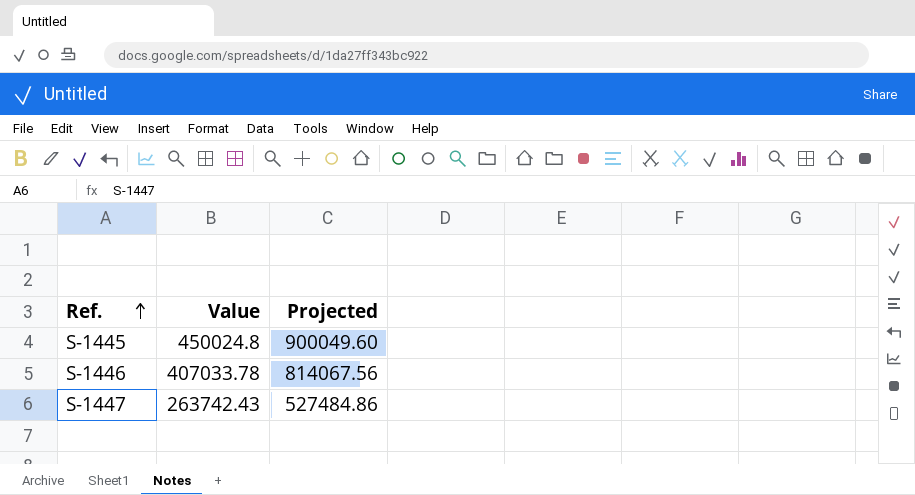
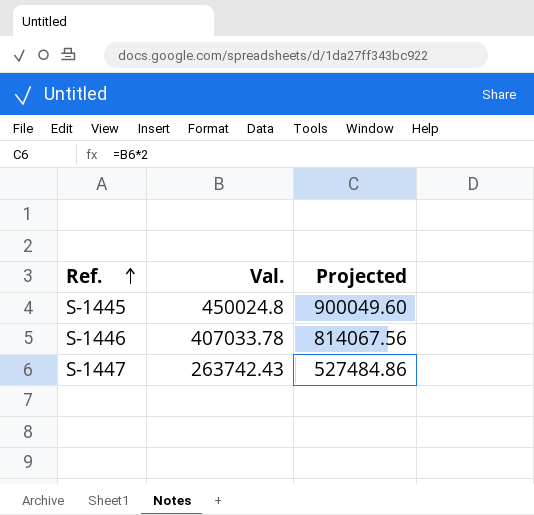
column name: Value -> Val.

